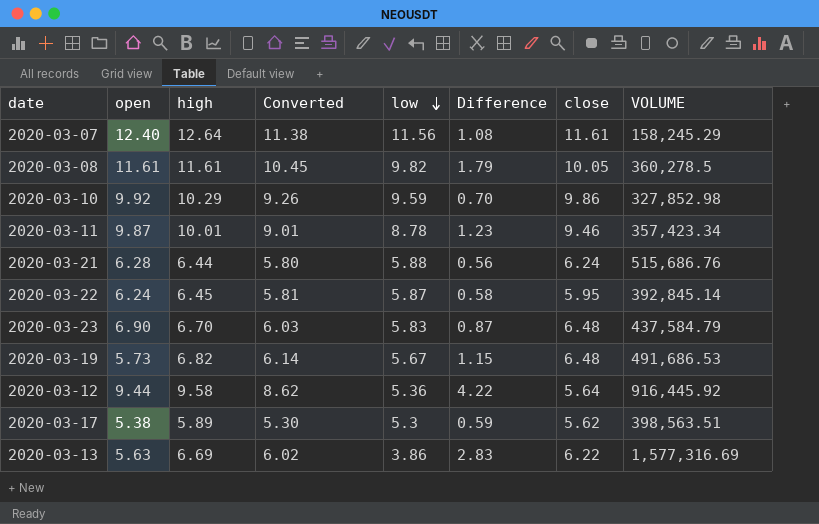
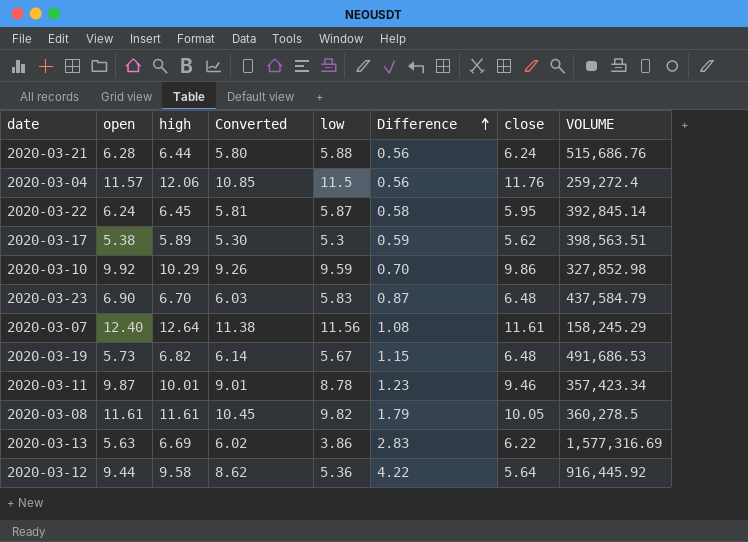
row order: low descending -> Difference ascending
row 2020-03-04: none -> 11.57 | 12.06 | 10.85 | 11.5 | 0.56 | 11.76 | 259,272.4

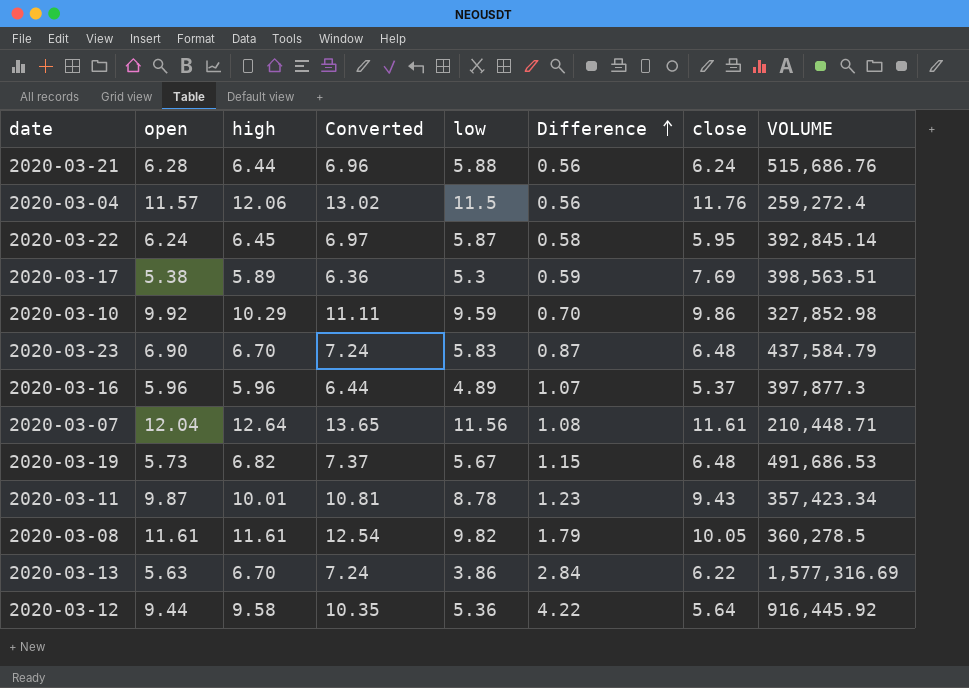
column Converted | formula: [high] * 0.9 -> [high] * 1.08
2020-03-17 | close: 5.62 -> 7.69
row 2020-03-16: none -> 5.96 | 5.96 | 6.44 | 4.89 | 1.07 | 5.37 | 397,877.3
2020-03-07 | open: 12.40 -> 12.04
2020-03-07 | VOLUME: 158,245.29 -> 210,448.71
2020-03-11 | close: 9.46 -> 9.43
2020-03-13 | high: 6.69 -> 6.70
2020-03-13 | Difference: 2.83 -> 2.84

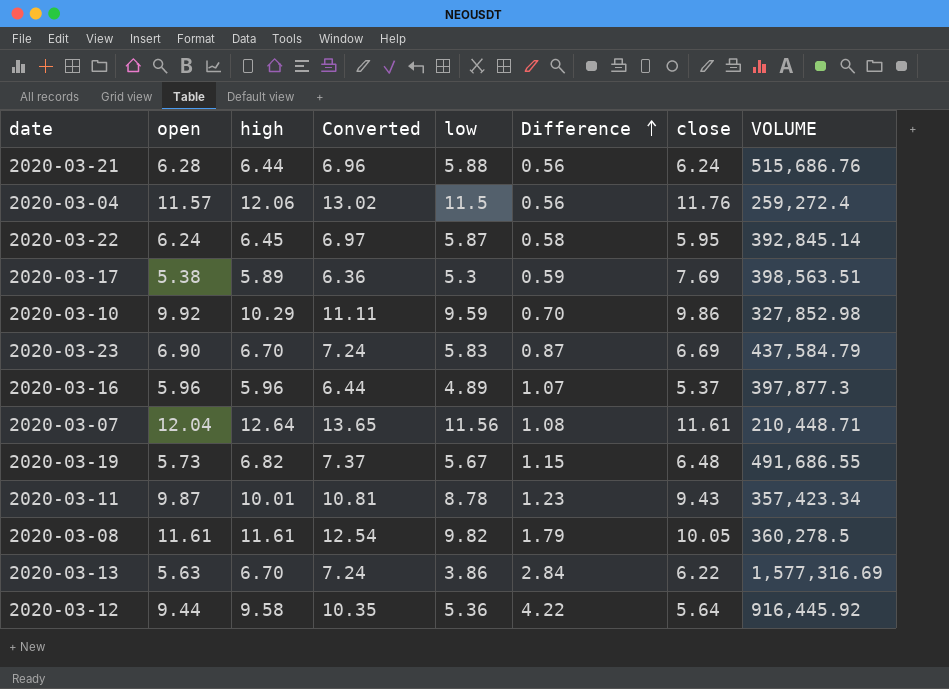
2020-03-23 | close: 6.48 -> 6.69
2020-03-19 | VOLUME: 491,686.53 -> 491,686.55

